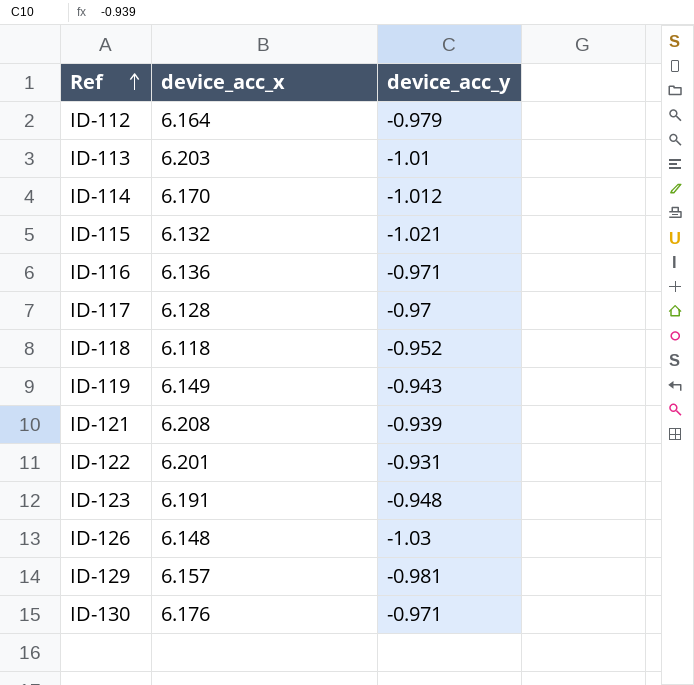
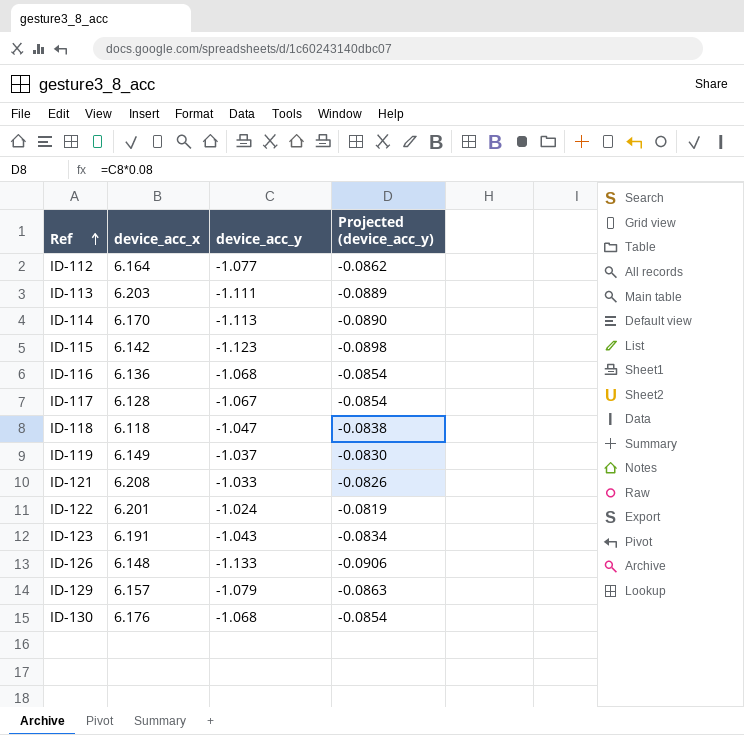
column Projected (device_acc_y) | formula: none -> [device_acc_y] * 0.08
ID-112 | device_acc_y: -0.979 -> -1.077
ID-113 | device_acc_y: -1.01 -> -1.111
ID-114 | device_acc_y: -1.012 -> -1.113
ID-115 | device_acc_x: 6.132 -> 6.142
ID-115 | device_acc_y: -1.021 -> -1.123
ID-116 | device_acc_y: -0.971 -> -1.068
ID-117 | device_acc_y: -0.97 -> -1.067
ID-118 | device_acc_y: -0.952 -> -1.047
ID-119 | device_acc_y: -0.943 -> -1.037
ID-121 | device_acc_y: -0.939 -> -1.033
ID-122 | device_acc_y: -0.931 -> -1.024
ID-123 | device_acc_y: -0.948 -> -1.043
ID-126 | device_acc_y: -1.03 -> -1.133
ID-129 | device_acc_y: -0.981 -> -1.079
ID-130 | device_acc_y: -0.971 -> -1.068

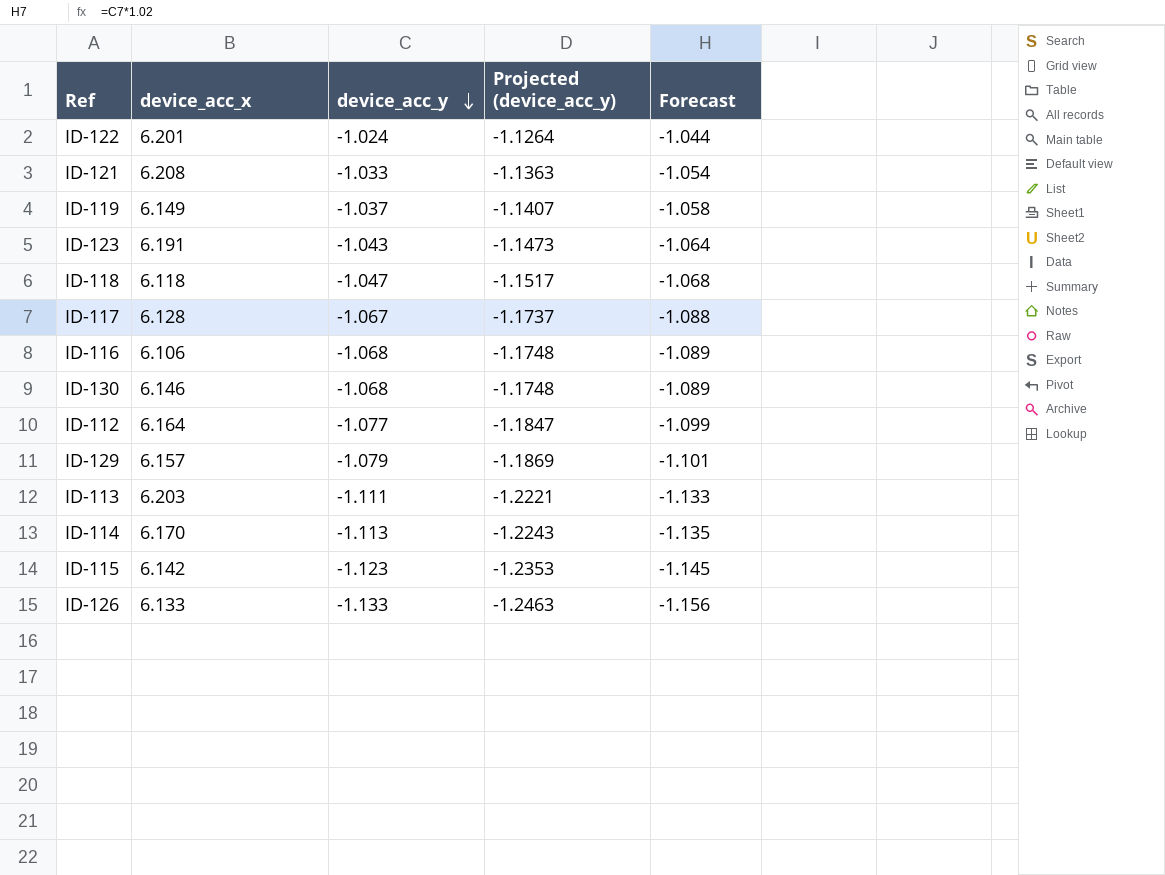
row order: Ref ascending -> device_acc_y descending
column Projected (device_acc_y) | formula: [device_acc_y] * 0.08 -> [device_acc_y] * 1.1
column Forecast | formula: none -> [device_acc_y] * 1.02
ID-116 | device_acc_x: 6.136 -> 6.106
ID-130 | device_acc_x: 6.176 -> 6.146
ID-126 | device_acc_x: 6.148 -> 6.133

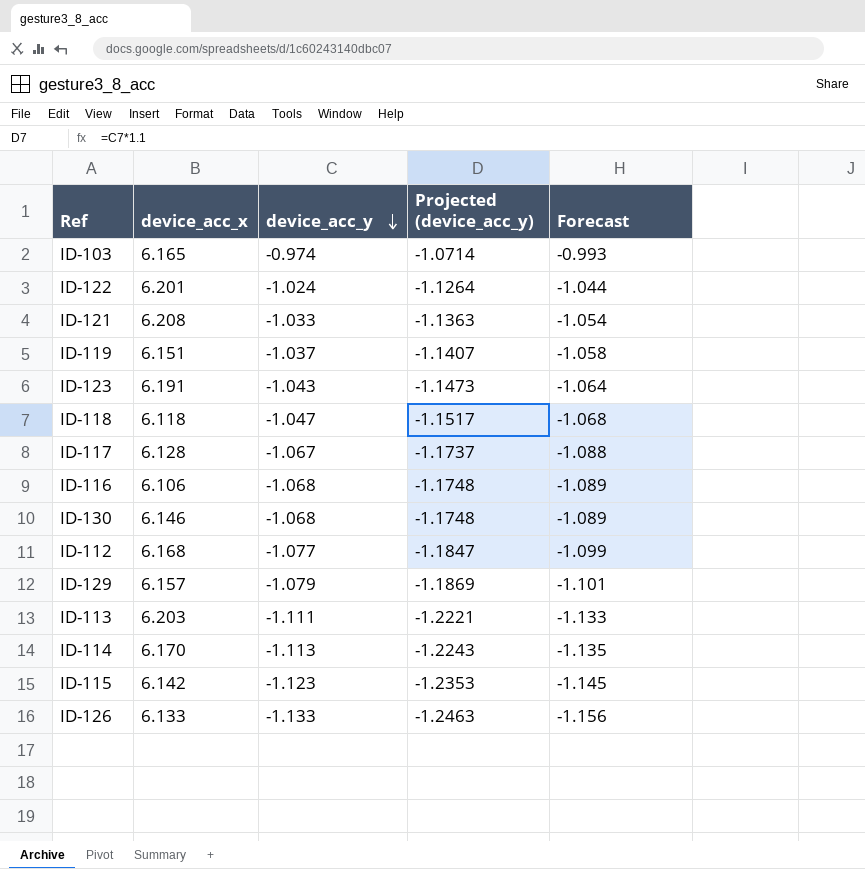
row ID-103: none -> 6.165 | -0.974 | -1.0714 | -0.993
ID-119 | device_acc_x: 6.149 -> 6.151
ID-112 | device_acc_x: 6.164 -> 6.168

